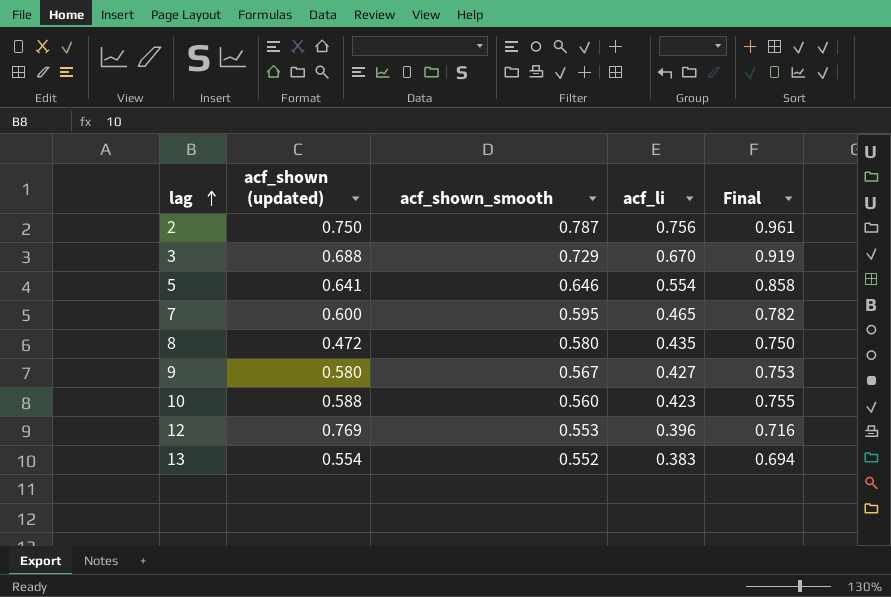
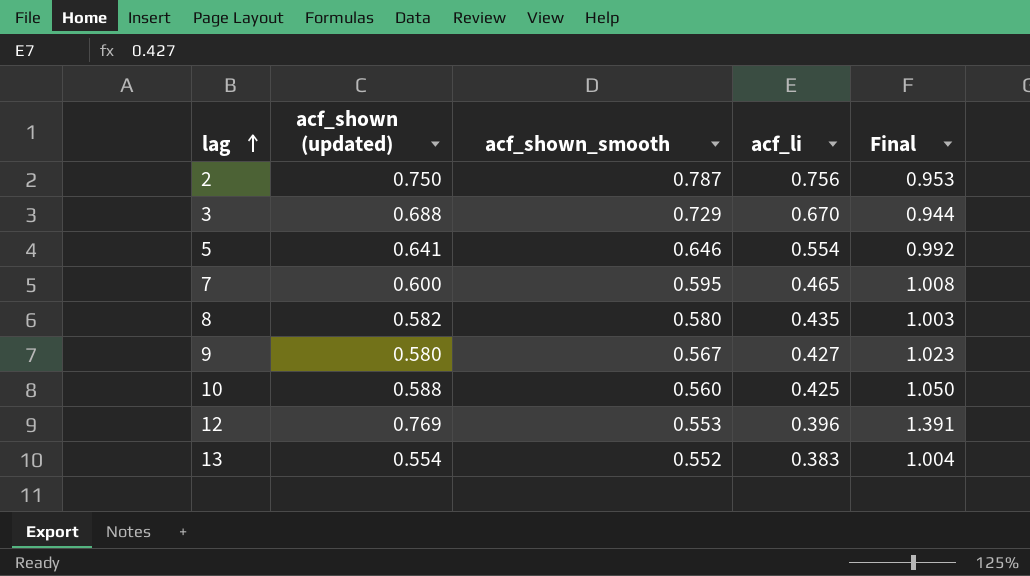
column Final | formula: [acf_li] / [acf_shown_smooth] -> [acf_shown (updated)] / [acf_shown_smooth]
8 | acf_shown (updated): 0.472 -> 0.582
10 | acf_li: 0.423 -> 0.425

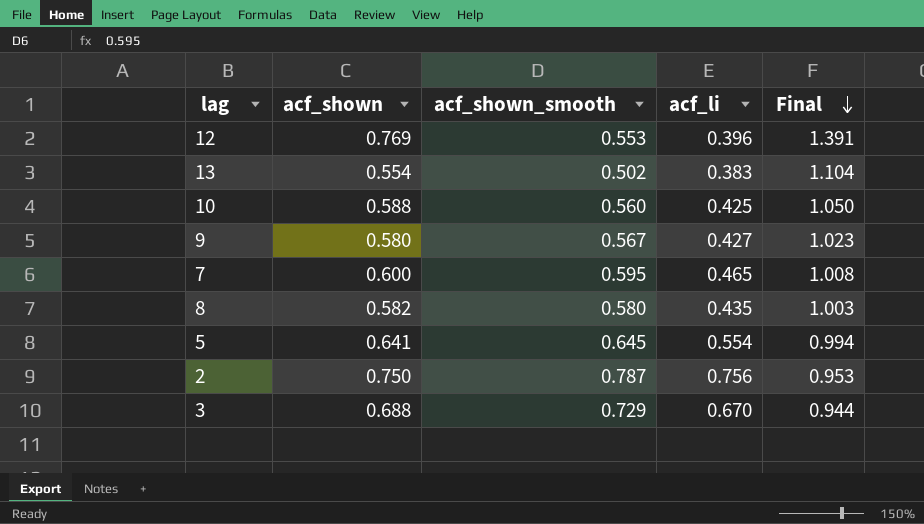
row order: lag ascending -> Final descending
column name: acf_shown (updated) -> acf_shown
13 | acf_shown_smooth: 0.552 -> 0.502
13 | Final: 1.004 -> 1.104
5 | acf_shown_smooth: 0.646 -> 0.645
5 | Final: 0.992 -> 0.994

